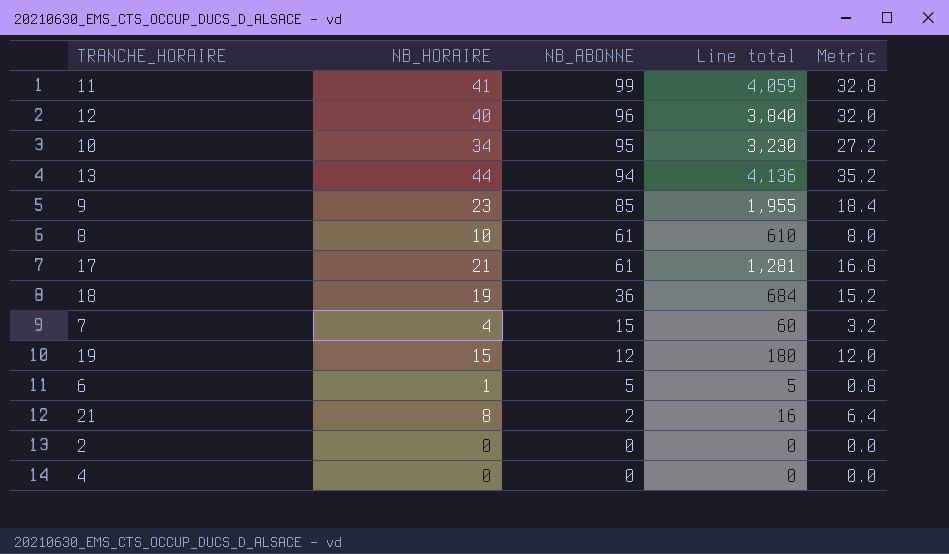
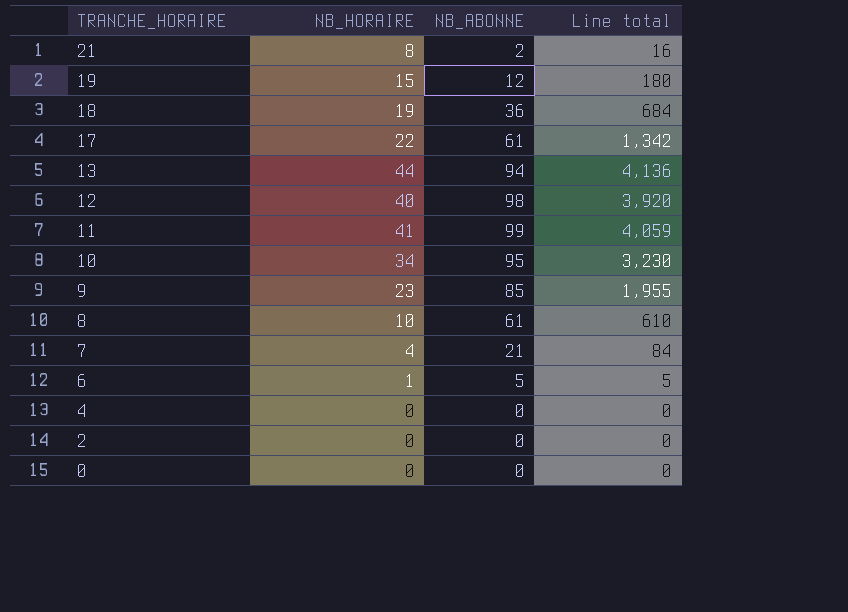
row order: NB_ABONNE descending -> TRANCHE_HORAIRE descending
column Metric | formula: [NB_HORAIRE] * 0.8 -> none
17 | NB_HORAIRE: 21 -> 22
17 | Line total: 1,281 -> 1,342
12 | NB_ABONNE: 96 -> 98
12 | Line total: 3,840 -> 3,920
7 | NB_ABONNE: 15 -> 21
7 | Line total: 60 -> 84
row 0: none -> 0 | 0 | 0

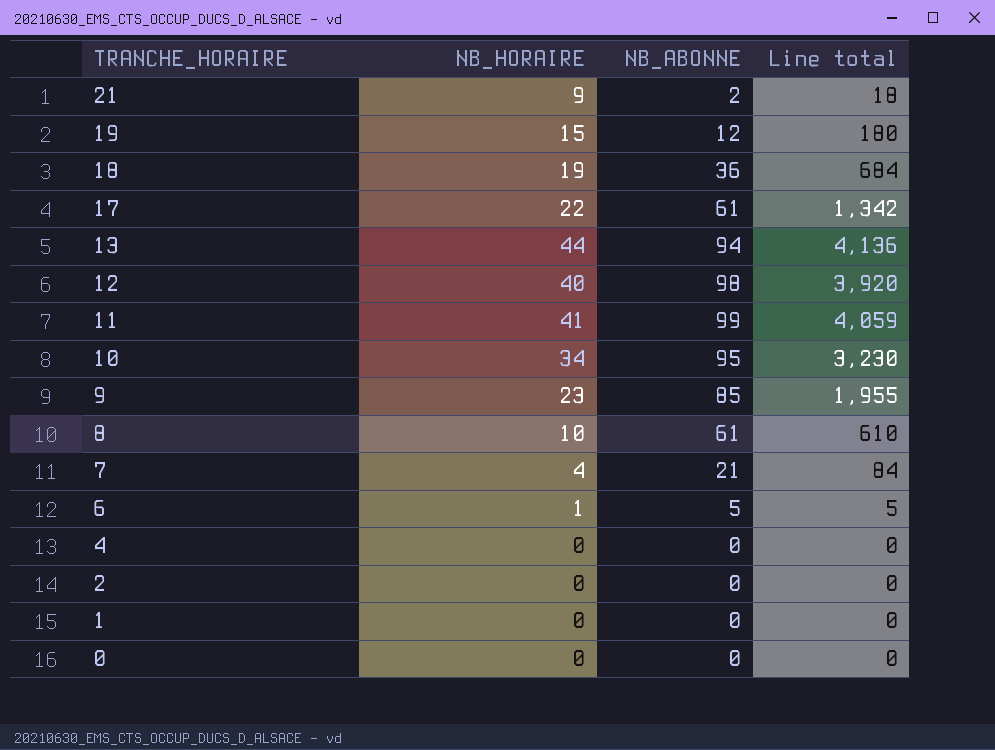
21 | NB_HORAIRE: 8 -> 9
21 | Line total: 16 -> 18
row 1: none -> 0 | 0 | 0

